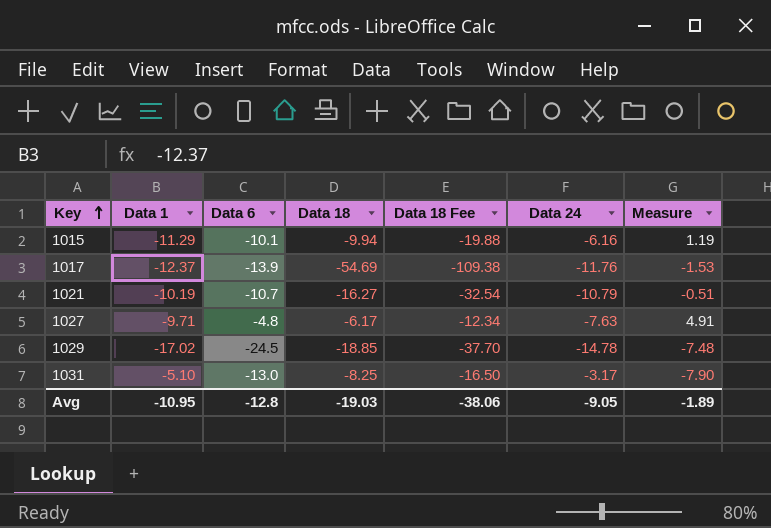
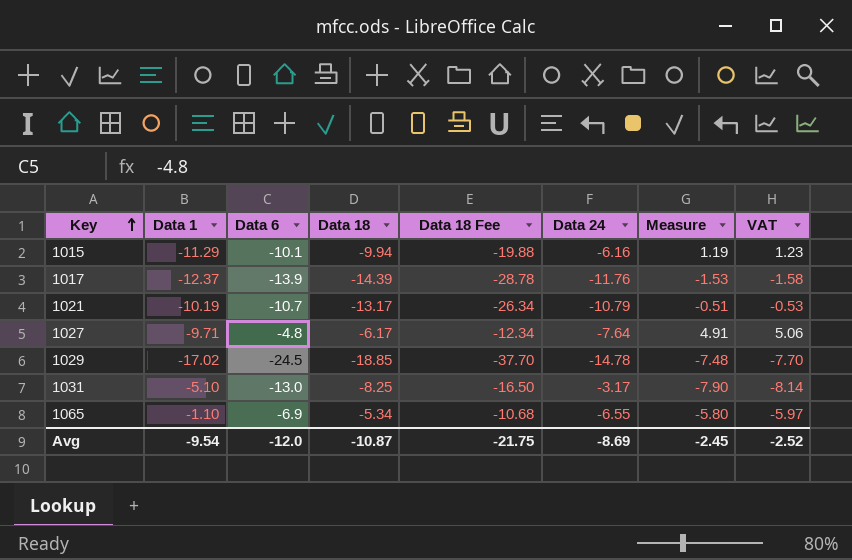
column VAT | formula: none -> [Measure] * 1.03
1017 | Data 18: -54.69 -> -14.39
1017 | Data 18 Fee: -109.38 -> -28.78
1021 | Data 18: -16.27 -> -13.17
1021 | Data 18 Fee: -32.54 -> -26.34
1027 | Data 24: -7.63 -> -7.64
row 1065: none -> -1.10 | -6.9 | -5.34 | -10.68 | -6.55 | -5.80 | -5.97
Avg | Data 1: -10.95 -> -9.54
Avg | Data 6: -12.8 -> -12.0
Avg | Data 18: -19.03 -> -10.87
Avg | Data 18 Fee: -38.06 -> -21.75
Avg | Data 24: -9.05 -> -8.69
Avg | Measure: -1.89 -> -2.45

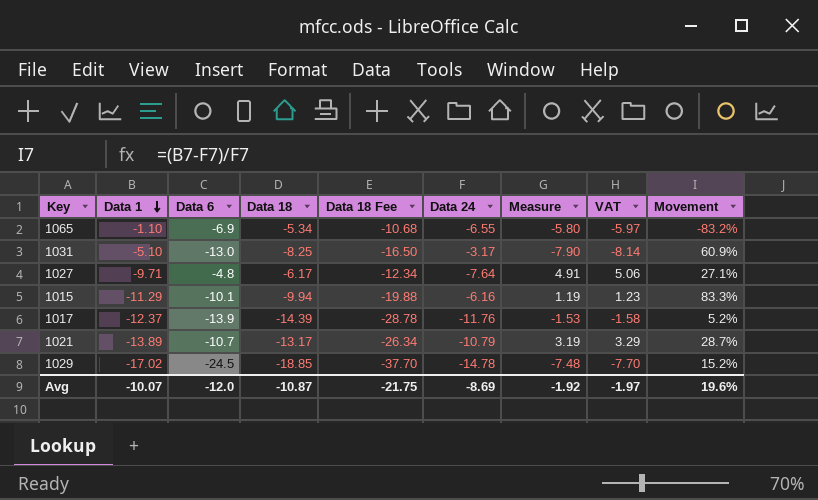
row order: Key ascending -> Data 1 descending
column Movement | formula: none -> ([Data 1] - [Data 24]) / [Data 24]
1021 | Data 1: -10.19 -> -13.89
1021 | Measure: -0.51 -> 3.19
1021 | VAT: -0.53 -> 3.29
Avg | Data 1: -9.54 -> -10.07
Avg | Measure: -2.45 -> -1.92
Avg | VAT: -2.52 -> -1.97

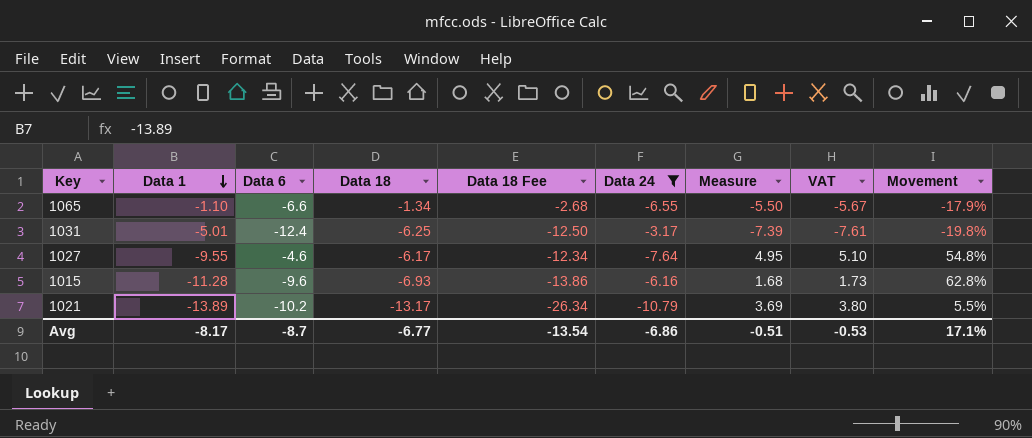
filter: none -> Data 24 >= -10.79
column Movement | formula: ([Data 1] - [Data 24]) / [Data 24] -> ([Data 1] - [Data 18]) / [Data 18]
1065 | Data 6: -6.9 -> -6.6
1065 | Data 18: -5.34 -> -1.34
1065 | Data 18 Fee: -10.68 -> -2.68
1065 | Measure: -5.80 -> -5.50
1065 | VAT: -5.97 -> -5.67
1031 | Data 1: -5.10 -> -5.01
1031 | Data 6: -13.0 -> -12.4
1031 | Data 18: -8.25 -> -6.25
1031 | Data 18 Fee: -16.50 -> -12.50
1031 | Measure: -7.90 -> -7.39
1031 | VAT: -8.14 -> -7.61
1027 | Data 1: -9.71 -> -9.55
1027 | Data 6: -4.8 -> -4.6
1027 | Measure: 4.91 -> 4.95
1027 | VAT: 5.06 -> 5.10
1015 | Data 1: -11.29 -> -11.28
1015 | Data 6: -10.1 -> -9.6
1015 | Data 18: -9.94 -> -6.93
1015 | Data 18 Fee: -19.88 -> -13.86
1015 | Measure: 1.19 -> 1.68
1015 | VAT: 1.23 -> 1.73
1021 | Data 6: -10.7 -> -10.2
1021 | Measure: 3.19 -> 3.69
1021 | VAT: 3.29 -> 3.80
Avg | Data 1: -10.07 -> -8.17
Avg | Data 6: -12.0 -> -8.7
Avg | Data 18: -10.87 -> -6.77
Avg | Data 18 Fee: -21.75 -> -13.54
Avg | Data 24: -8.69 -> -6.86
Avg | Measure: -1.92 -> -0.51
Avg | VAT: -1.97 -> -0.53
Avg | Movement: 19.6% -> 17.1%

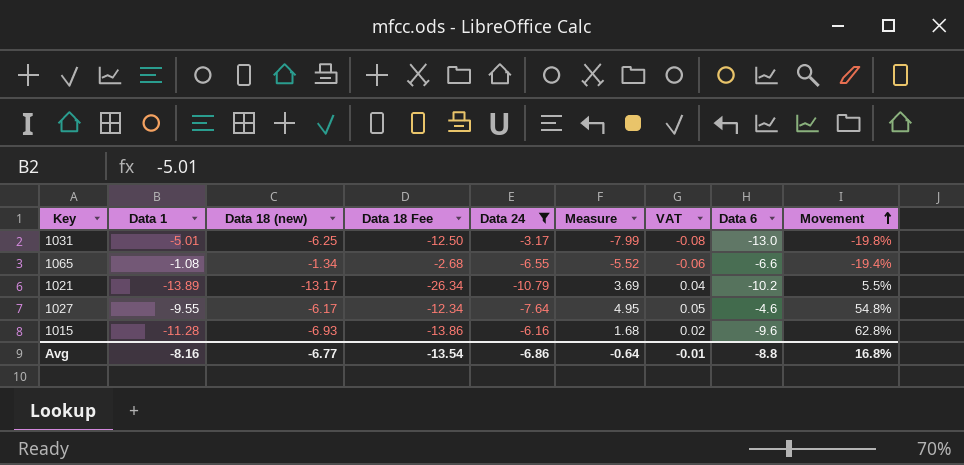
row order: Data 1 descending -> Movement ascending
column name: Data 18 -> Data 18 (new)
column VAT | formula: [Measure] * 1.03 -> [Measure] * 0.01
column Data 6 | position: 3 -> 8
1031 | Measure: -7.39 -> -7.99
1031 | Data 6: -12.4 -> -13.0
1065 | Data 1: -1.10 -> -1.08
1065 | Measure: -5.50 -> -5.52
1065 | Movement: -17.9% -> -19.4%
Avg | Data 1: -8.17 -> -8.16
Avg | Measure: -0.51 -> -0.64
Avg | VAT: -0.53 -> -0.01
Avg | Data 6: -8.7 -> -8.8
Avg | Movement: 17.1% -> 16.8%

